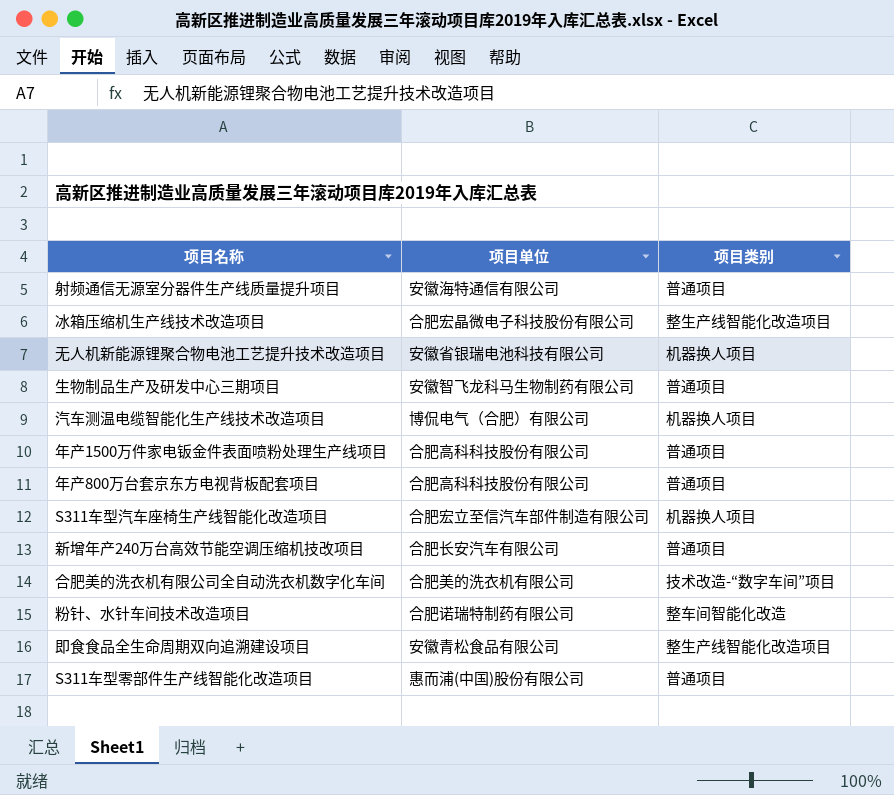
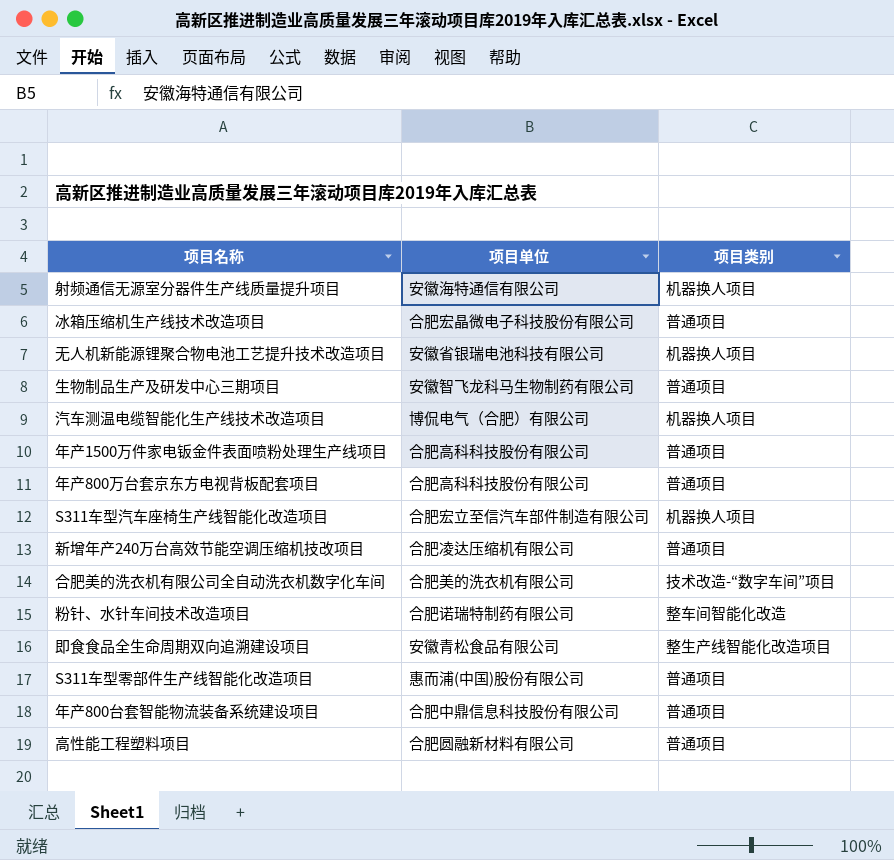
射频通信无源室分器件生产线质量提升项目 | 项目类别: 普通项目 -> 机器换人项目
冰箱压缩机生产线技术改造项目 | 项目类别: 整生产线智能化改造项目 -> 普通项目
新增年产240万台高效节能空调压缩机技改项目 | 项目单位: 合肥长安汽车有限公司 -> 合肥凌达压缩机有限公司
row 年产800台套智能物流装备系统建设项目: none -> 合肥中鼎信息科技股份有限公司 | 普通项目
row 高性能工程塑料项目: none -> 合肥圆融新材料有限公司 | 普通项目

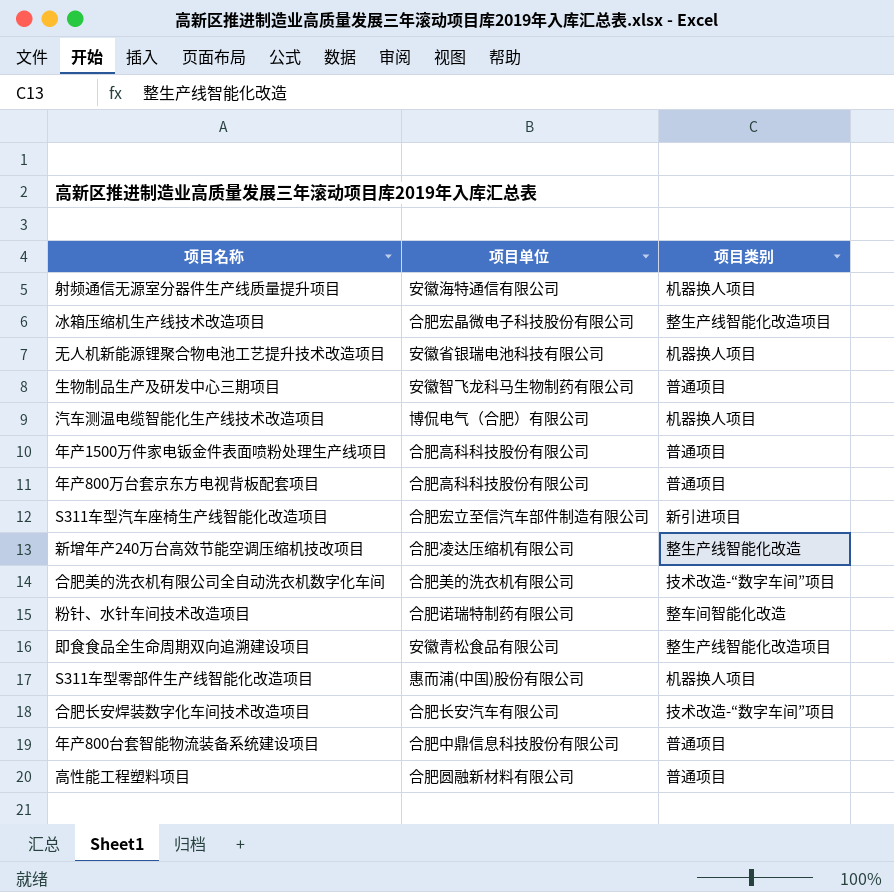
冰箱压缩机生产线技术改造项目 | 项目类别: 普通项目 -> 整生产线智能化改造项目
S311车型汽车座椅生产线智能化改造项目 | 项目类别: 机器换人项目 -> 新引进项目
新增年产240万台高效节能空调压缩机技改项目 | 项目类别: 普通项目 -> 整生产线智能化改造
S311车型零部件生产线智能化改造项目 | 项目类别: 普通项目 -> 机器换人项目
row 合肥长安焊装数字化车间技术改造项目: none -> 合肥长安汽车有限公司 | 技术改造-“数字车间”项目

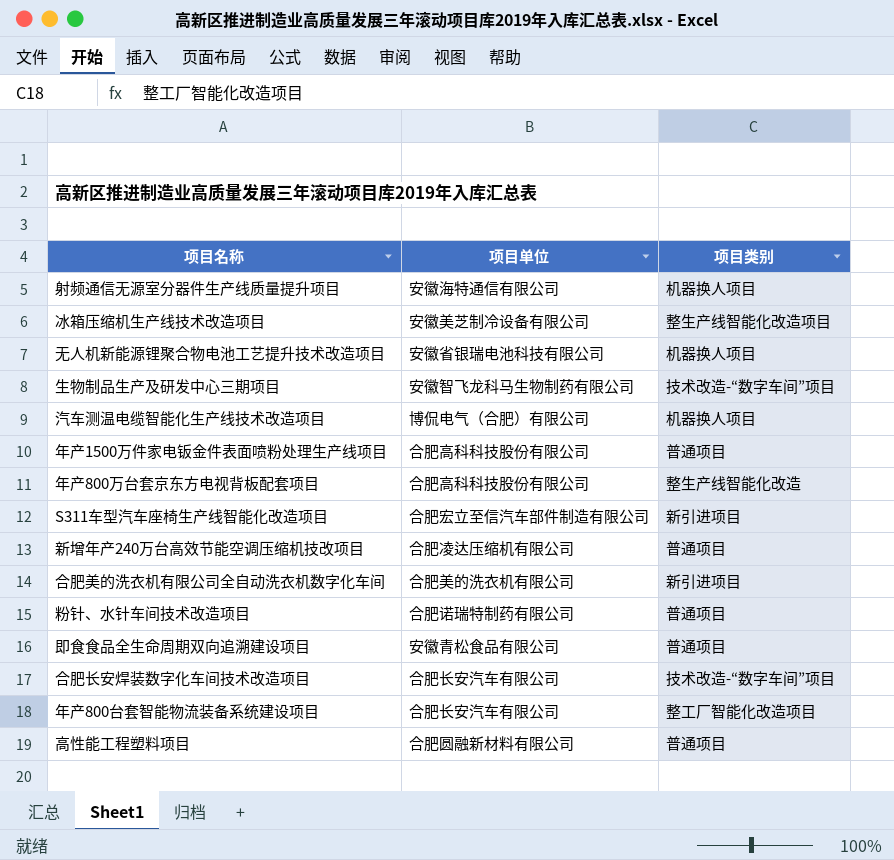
row S311车型零部件生产线智能化改造项目: 惠而浦(中国)股份有限公司 | 机器换人项目 -> none
冰箱压缩机生产线技术改造项目 | 项目单位: 合肥宏晶微电子科技股份有限公司 -> 安徽美芝制冷设备有限公司
生物制品生产及研发中心三期项目 | 项目类别: 普通项目 -> 技术改造-“数字车间”项目
年产800万台套京东方电视背板配套项目 | 项目类别: 普通项目 -> 整生产线智能化改造
新增年产240万台高效节能空调压缩机技改项目 | 项目类别: 整生产线智能化改造 -> 普通项目
合肥美的洗衣机有限公司全自动洗衣机数字化车间 | 项目类别: 技术改造-“数字车间”项目 -> 新引进项目
粉针、水针车间技术改造项目 | 项目类别: 整车间智能化改造 -> 普通项目
即食食品全生命周期双向追溯建设项目 | 项目类别: 整生产线智能化改造项目 -> 普通项目
年产800台套智能物流装备系统建设项目 | 项目单位: 合肥中鼎信息科技股份有限公司 -> 合肥长安汽车有限公司
年产800台套智能物流装备系统建设项目 | 项目类别: 普通项目 -> 整工厂智能化改造项目

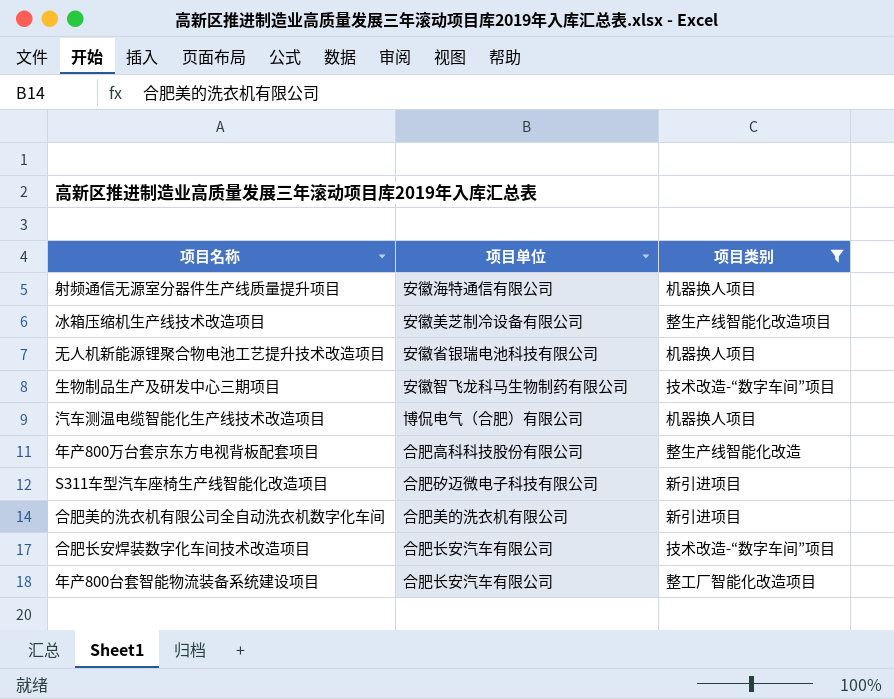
filter: none -> 项目类别 != 普通项目
S311车型汽车座椅生产线智能化改造项目 | 项目单位: 合肥宏立至信汽车部件制造有限公司 -> 合肥矽迈微电子科技有限公司

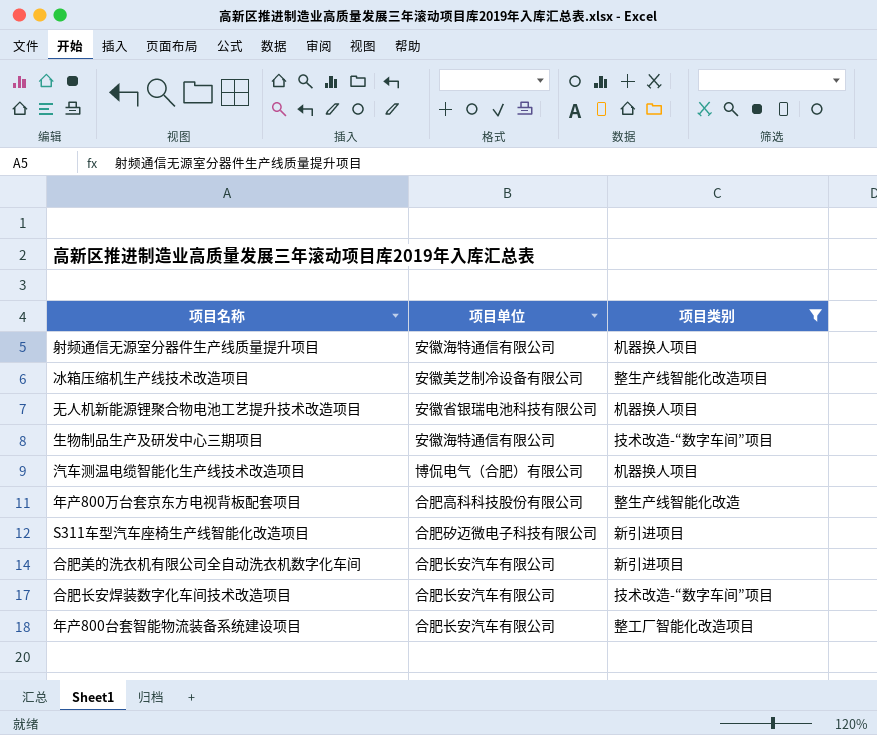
生物制品生产及研发中心三期项目 | 项目单位: 安徽智飞龙科马生物制药有限公司 -> 安徽海特通信有限公司
合肥美的洗衣机有限公司全自动洗衣机数字化车间 | 项目单位: 合肥美的洗衣机有限公司 -> 合肥长安汽车有限公司

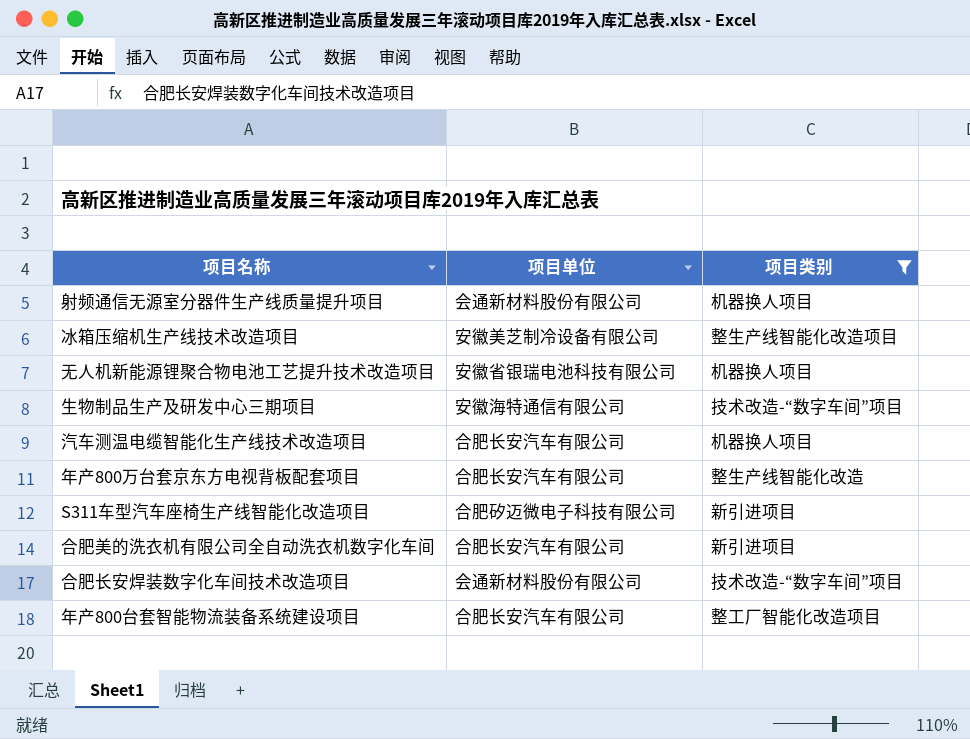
射频通信无源室分器件生产线质量提升项目 | 项目单位: 安徽海特通信有限公司 -> 会通新材料股份有限公司
汽车测温电缆智能化生产线技术改造项目 | 项目单位: 博侃电气（合肥）有限公司 -> 合肥长安汽车有限公司
年产800万台套京东方电视背板配套项目 | 项目单位: 合肥高科科技股份有限公司 -> 合肥长安汽车有限公司
合肥长安焊装数字化车间技术改造项目 | 项目单位: 合肥长安汽车有限公司 -> 会通新材料股份有限公司

